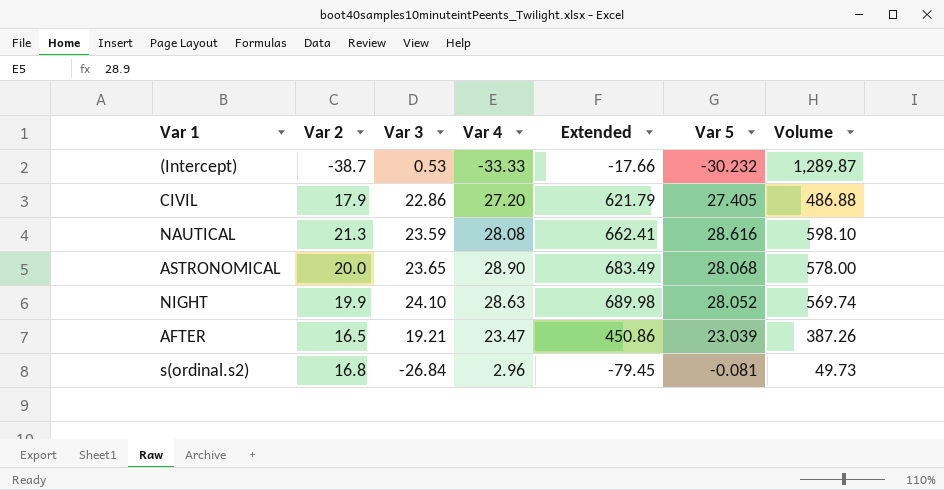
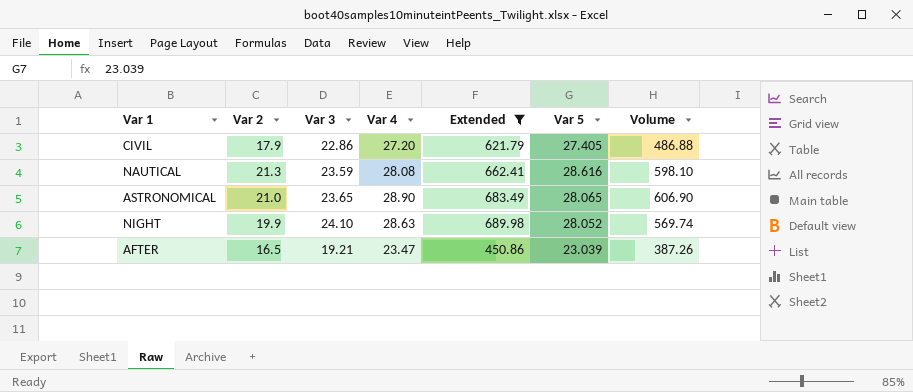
filter: none -> Extended >= 450.86
ASTRONOMICAL | Var 2: 20.0 -> 21.0
ASTRONOMICAL | Var 5: 28.068 -> 28.065
ASTRONOMICAL | Volume: 578.00 -> 606.90

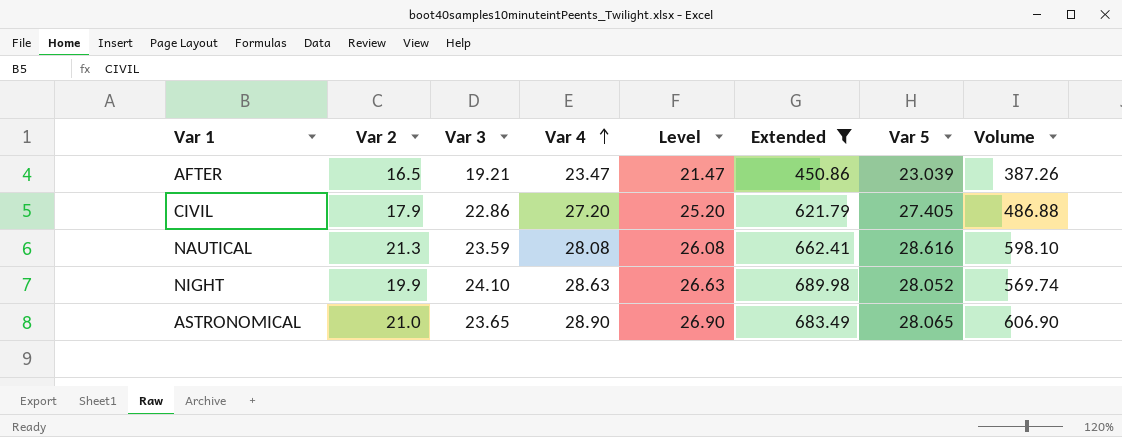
row order: none -> Var 4 ascending
column Level | formula: none -> [Var 4] - 2

